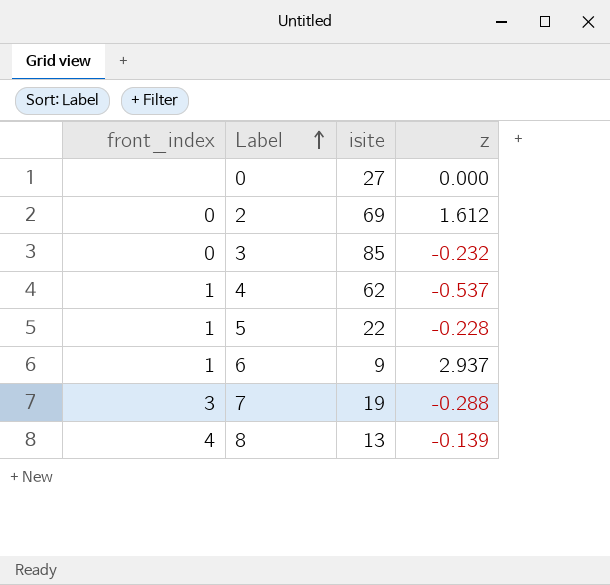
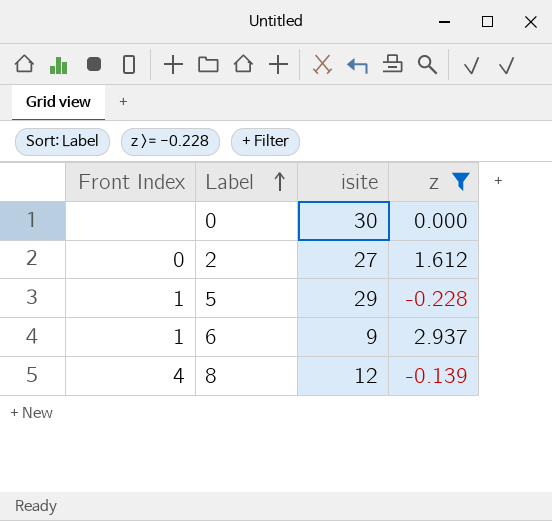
filter: none -> z >= -0.228
column name: front_index -> Front Index
0 | isite: 27 -> 30
2 | isite: 69 -> 27
5 | isite: 22 -> 29
8 | isite: 13 -> 12

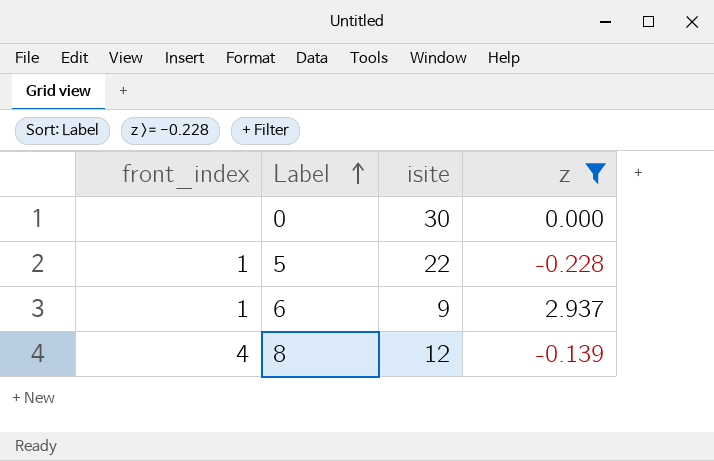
column name: Front Index -> front_index
row 2: 0 | 27 | 1.612 -> none
5 | isite: 29 -> 22

